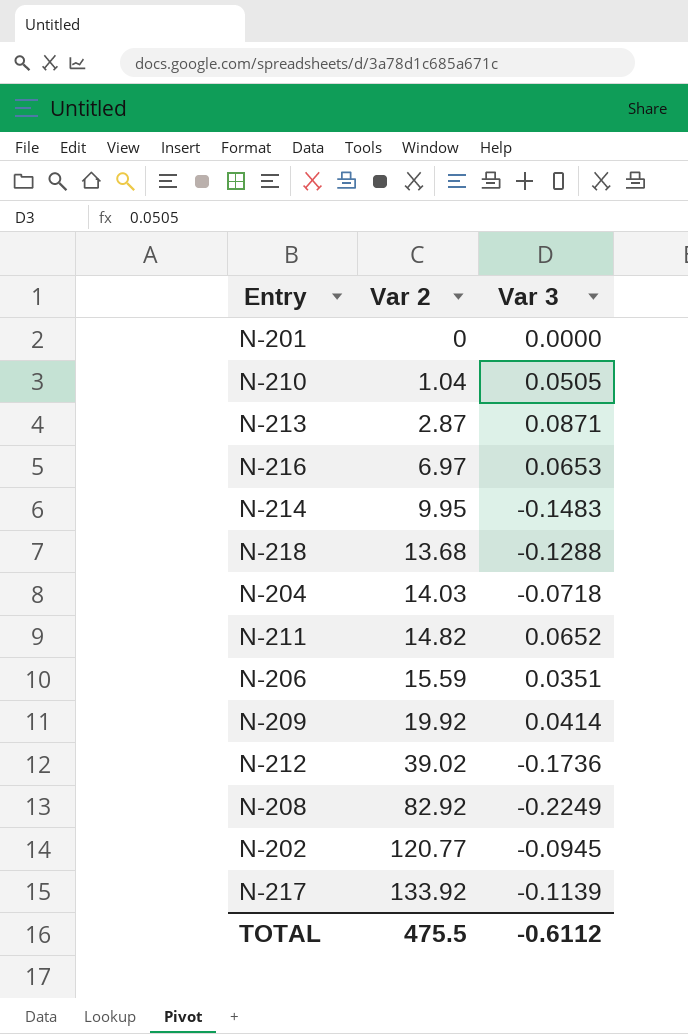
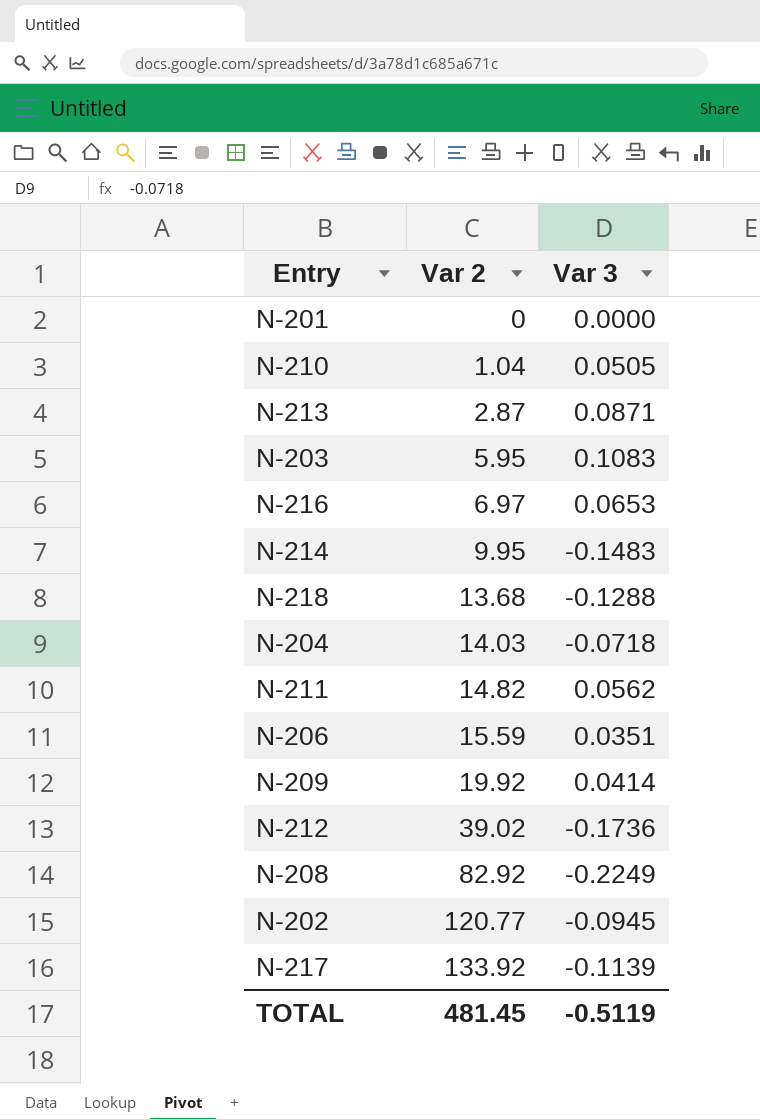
row N-203: none -> 5.95 | 0.1083
N-211 | Var 3: 0.0652 -> 0.0562
TOTAL | Var 2: 475.5 -> 481.45
TOTAL | Var 3: -0.6112 -> -0.5119

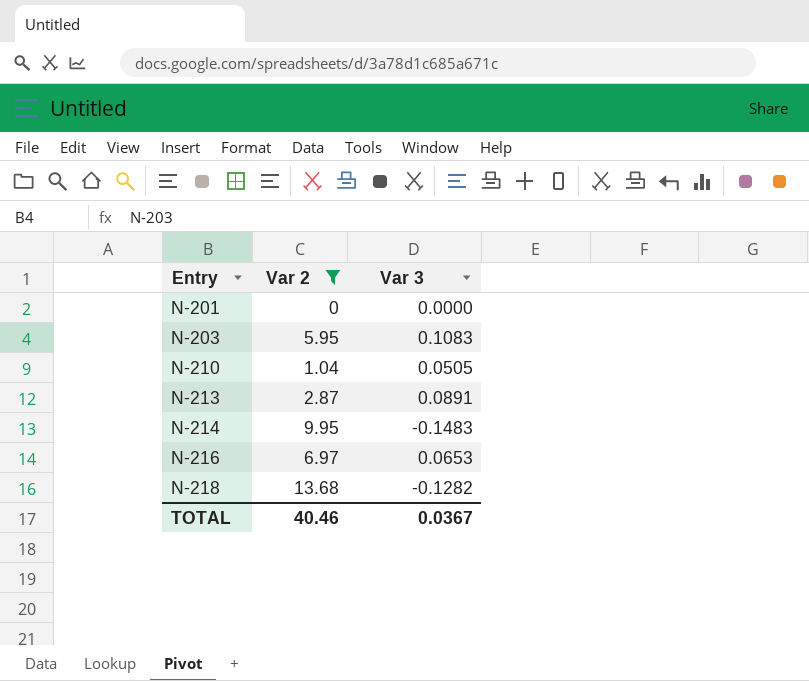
filter: none -> Var 2 <= 13.68
row order: Var 2 ascending -> Entry ascending
N-213 | Var 3: 0.0871 -> 0.0891
N-218 | Var 3: -0.1288 -> -0.1282
TOTAL | Var 2: 481.45 -> 40.46
TOTAL | Var 3: -0.5119 -> 0.0367

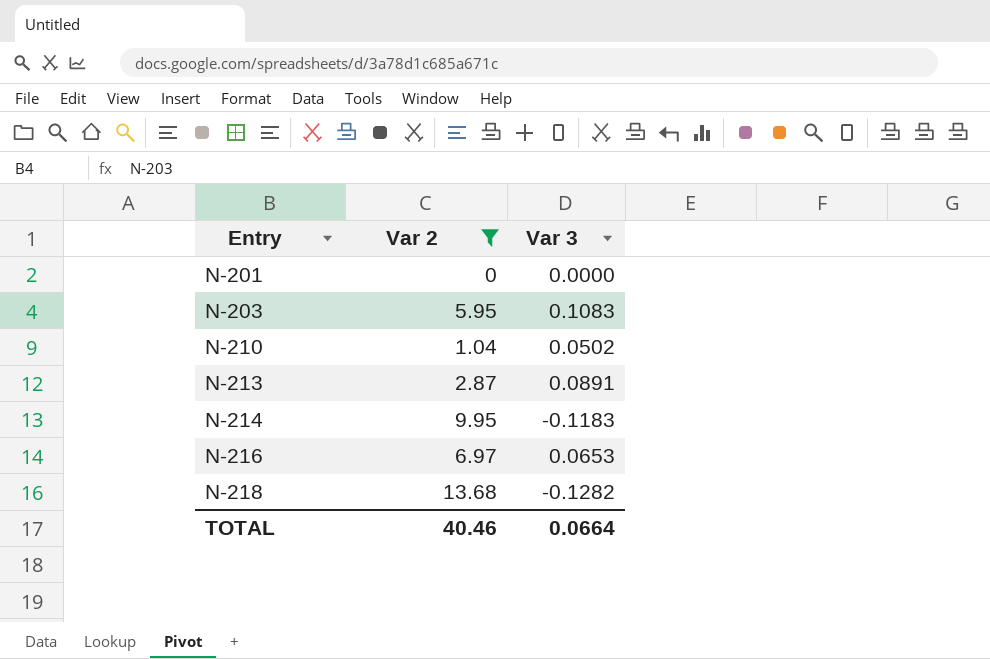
N-210 | Var 3: 0.0505 -> 0.0502
N-214 | Var 3: -0.1483 -> -0.1183
TOTAL | Var 3: 0.0367 -> 0.0664

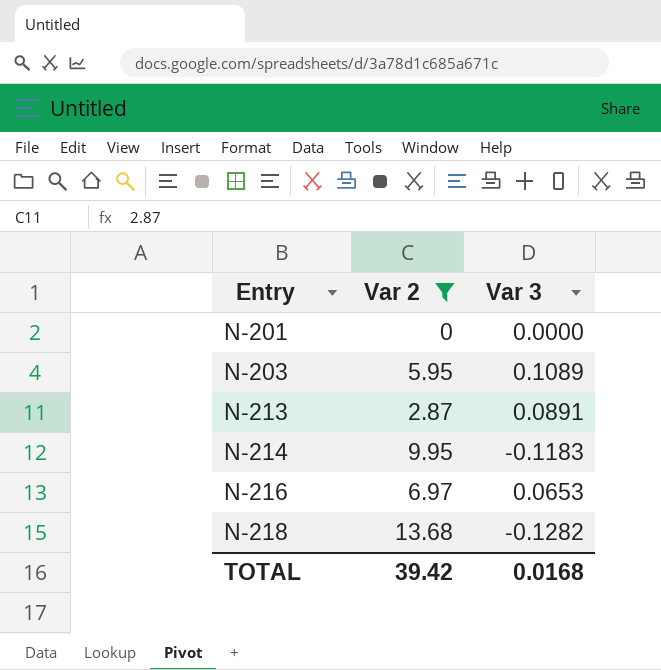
row N-210: 1.04 | 0.0502 -> none
N-203 | Var 3: 0.1083 -> 0.1089
TOTAL | Var 2: 40.46 -> 39.42
TOTAL | Var 3: 0.0664 -> 0.0168

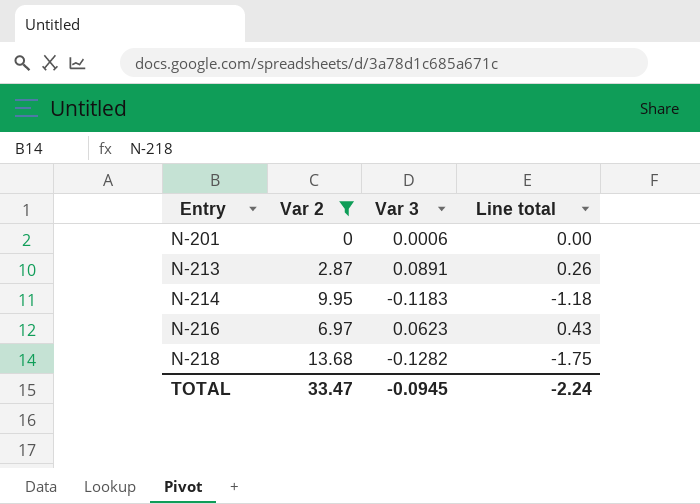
column Line total | formula: none -> [Var 2] * [Var 3]
row N-203: 5.95 | 0.1089 -> none
N-201 | Var 3: 0.0000 -> 0.0006
N-216 | Var 3: 0.0653 -> 0.0623
TOTAL | Var 2: 39.42 -> 33.47
TOTAL | Var 3: 0.0168 -> -0.0945

